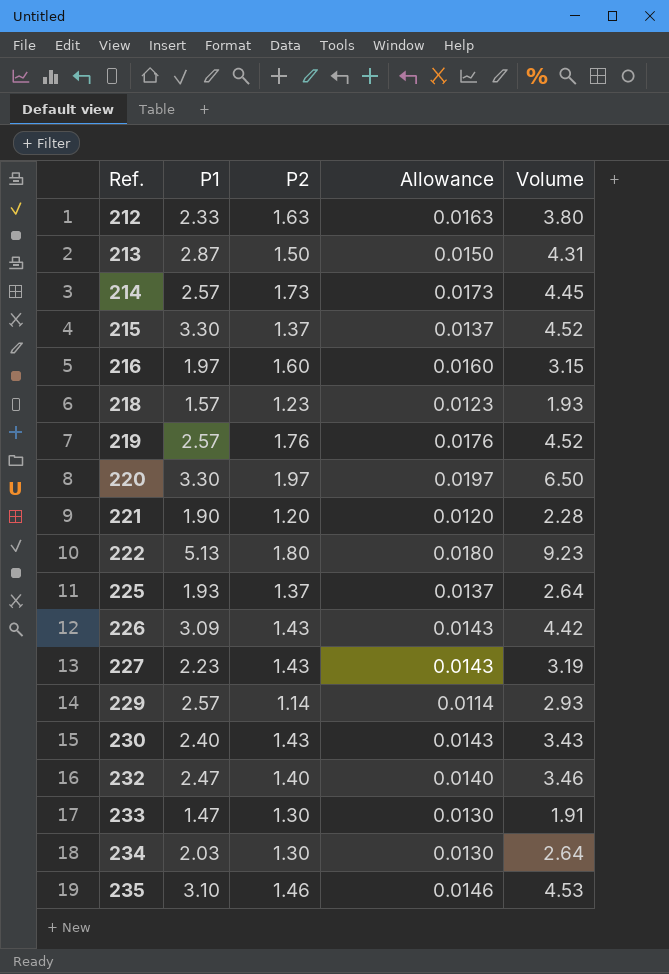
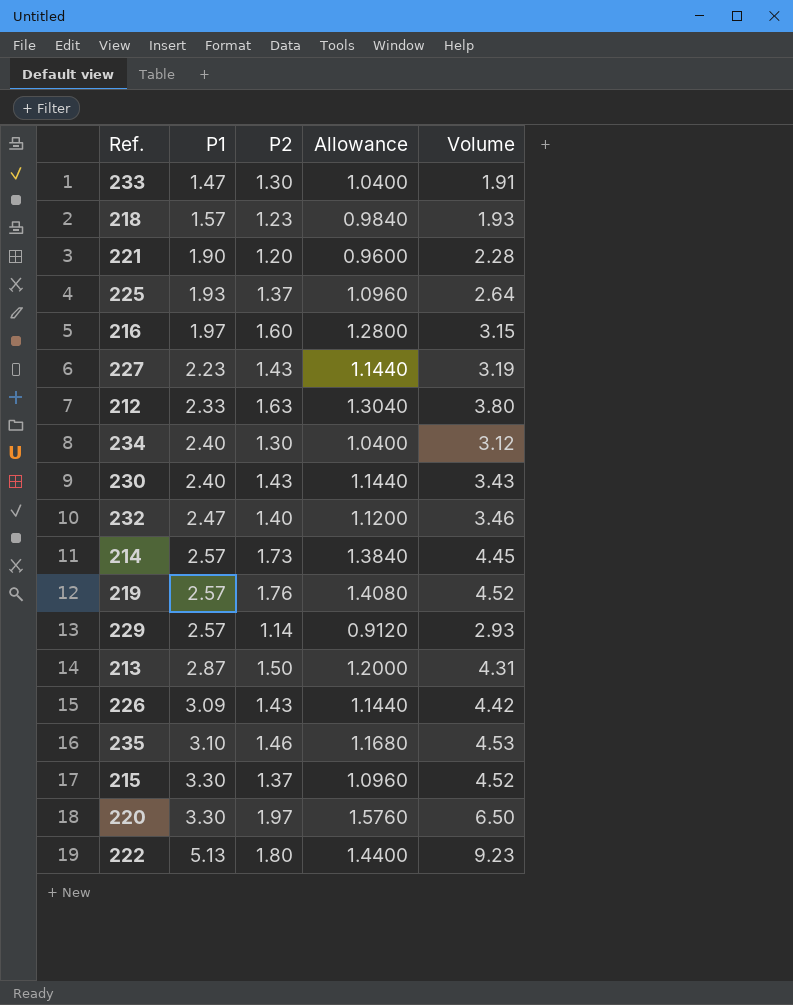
row order: Ref. ascending -> P1 ascending
column Allowance | formula: [P2] * 0.01 -> [P2] * 0.8
234 | P1: 2.03 -> 2.40
234 | Volume: 2.64 -> 3.12

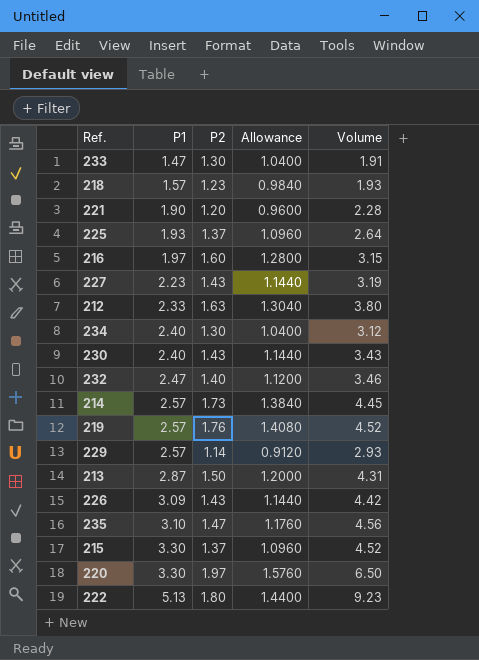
235 | P2: 1.46 -> 1.47
235 | Allowance: 1.1680 -> 1.1760
235 | Volume: 4.53 -> 4.56

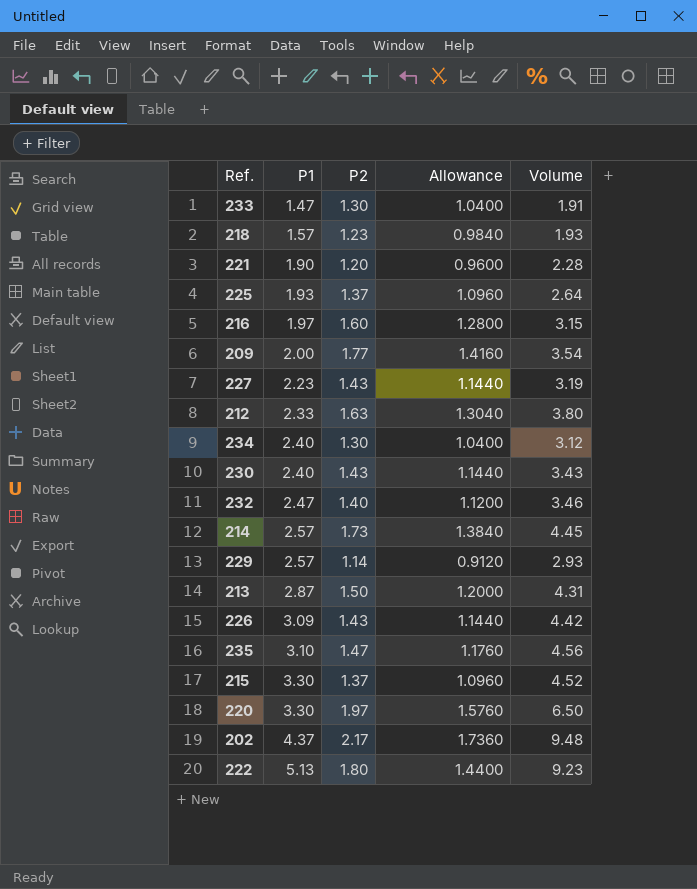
row 219: 2.57 | 1.76 | 1.4080 | 4.52 -> none
row 209: none -> 2.00 | 1.77 | 1.4160 | 3.54
row 202: none -> 4.37 | 2.17 | 1.7360 | 9.48

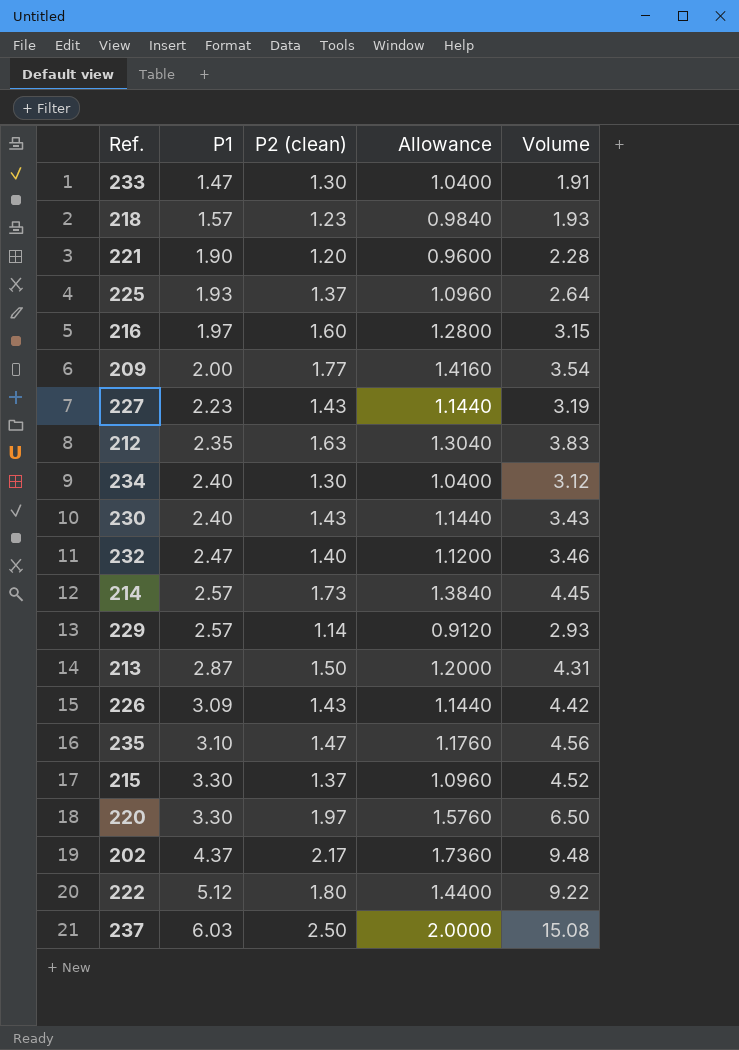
column name: P2 -> P2 (clean)
212 | P1: 2.33 -> 2.35
212 | Volume: 3.80 -> 3.83
222 | P1: 5.13 -> 5.12
222 | Volume: 9.23 -> 9.22
row 237: none -> 6.03 | 2.50 | 2.0000 | 15.08

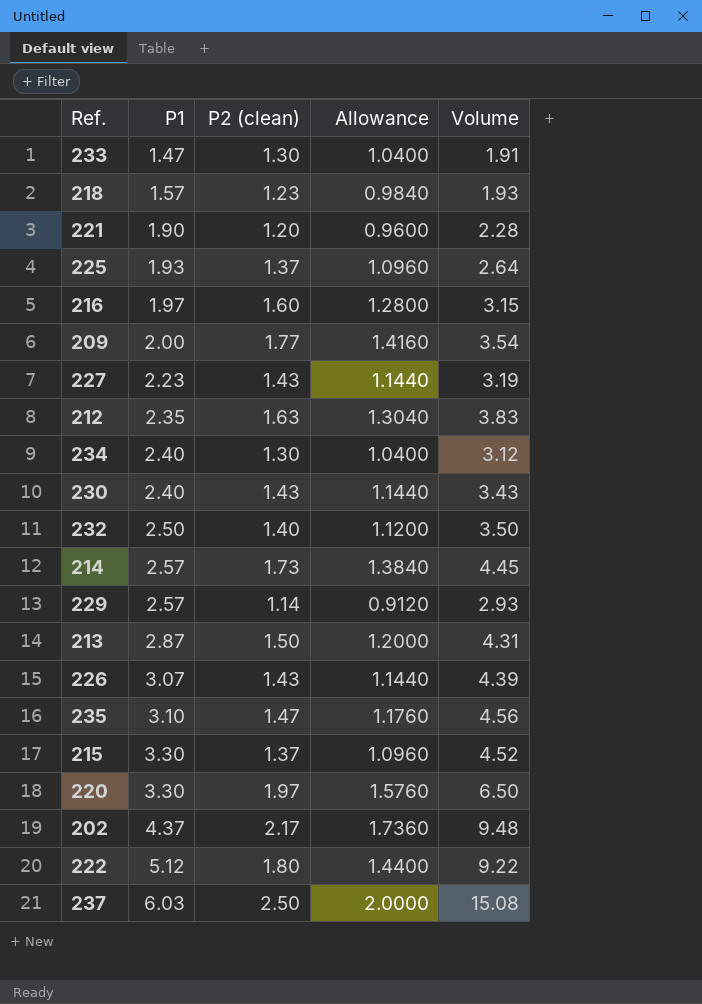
232 | P1: 2.47 -> 2.50
232 | Volume: 3.46 -> 3.50
226 | P1: 3.09 -> 3.07
226 | Volume: 4.42 -> 4.39

